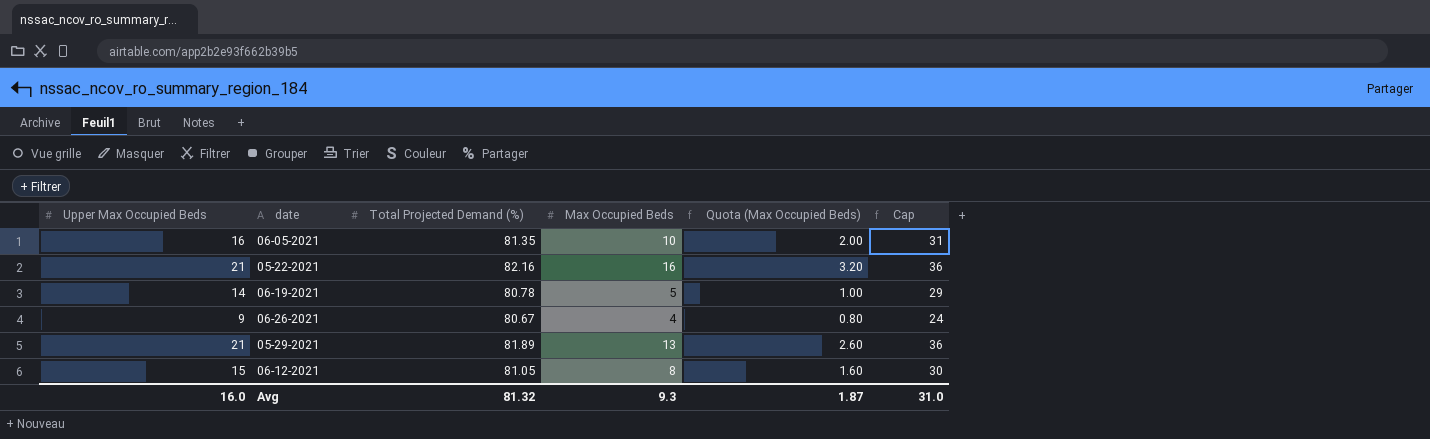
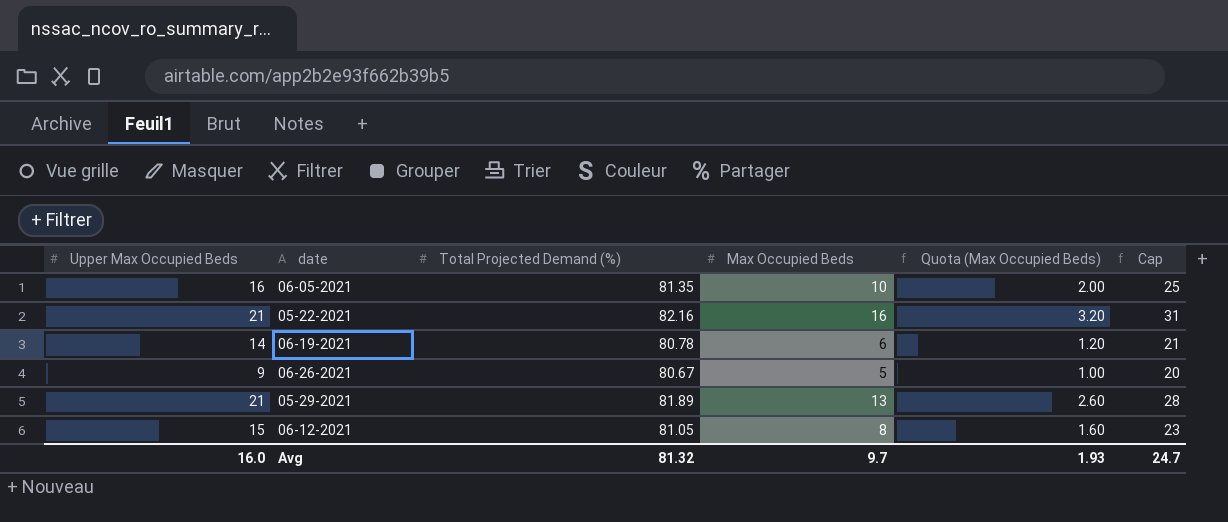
column Cap | formula: [Upper Max Occupied Beds] + 15 -> [Max Occupied Beds] + 15
06-19-2021 | Max Occupied Beds: 5 -> 6
06-19-2021 | Quota (Max Occupied Beds): 1.00 -> 1.20
06-26-2021 | Max Occupied Beds: 4 -> 5
06-26-2021 | Quota (Max Occupied Beds): 0.80 -> 1.00
Avg | Max Occupied Beds: 9.3 -> 9.7
Avg | Quota (Max Occupied Beds): 1.87 -> 1.93
Avg | Cap: 31.0 -> 24.7

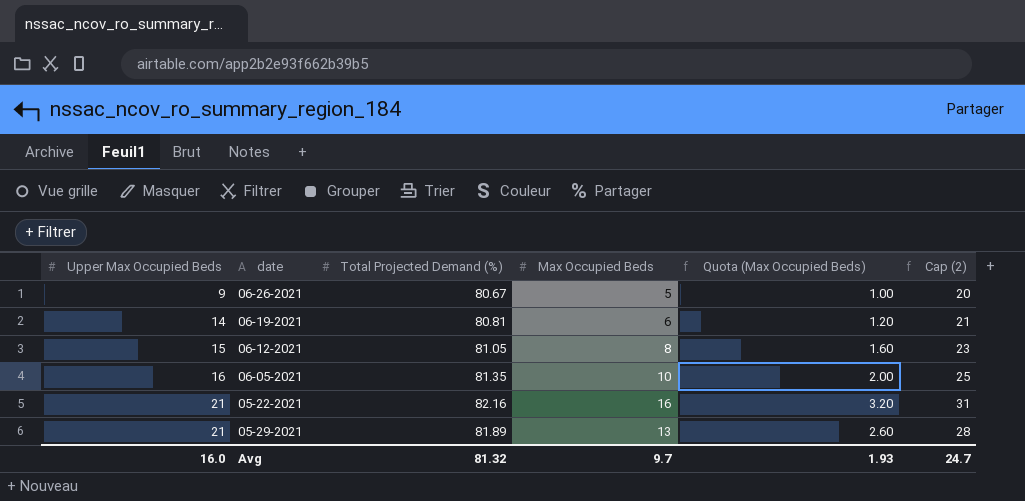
row order: none -> Upper Max Occupied Beds ascending
column name: Cap -> Cap (2)
06-19-2021 | Total Projected Demand (%): 80.78 -> 80.81

